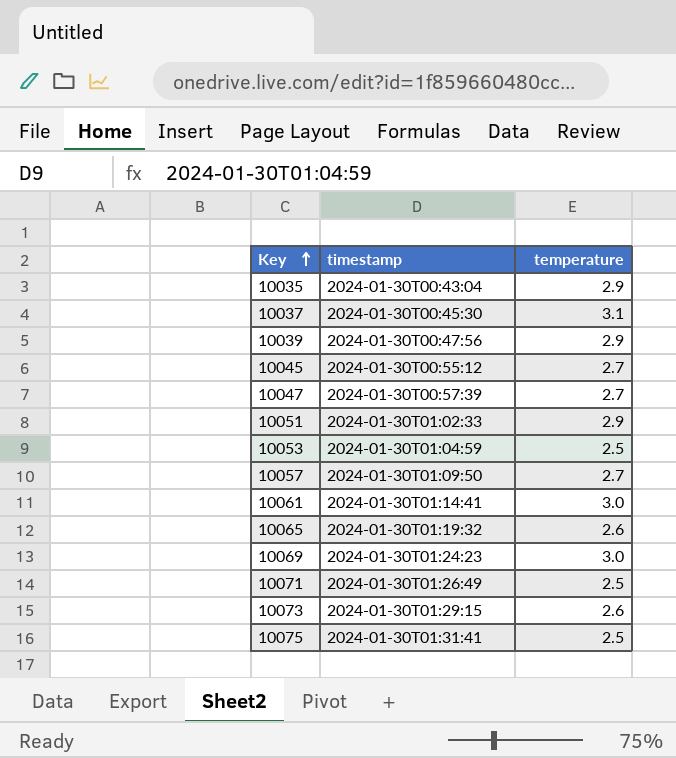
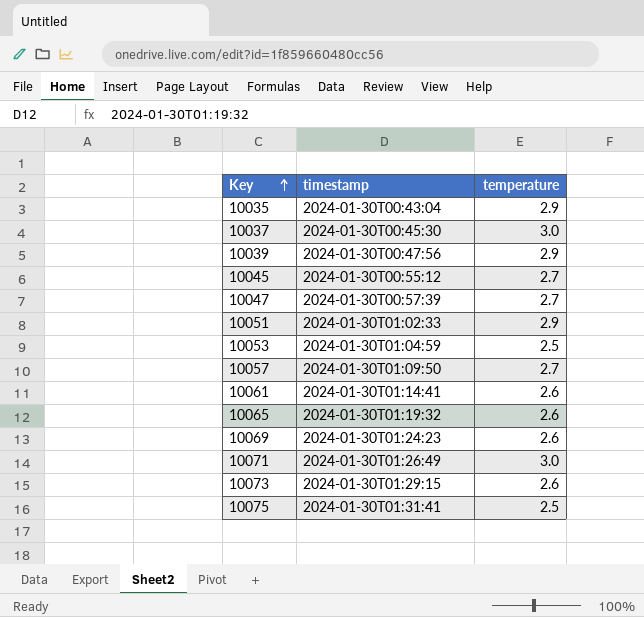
10037 | temperature: 3.1 -> 3.0
10061 | temperature: 3.0 -> 2.6
10069 | temperature: 3.0 -> 2.6
10071 | temperature: 2.5 -> 3.0

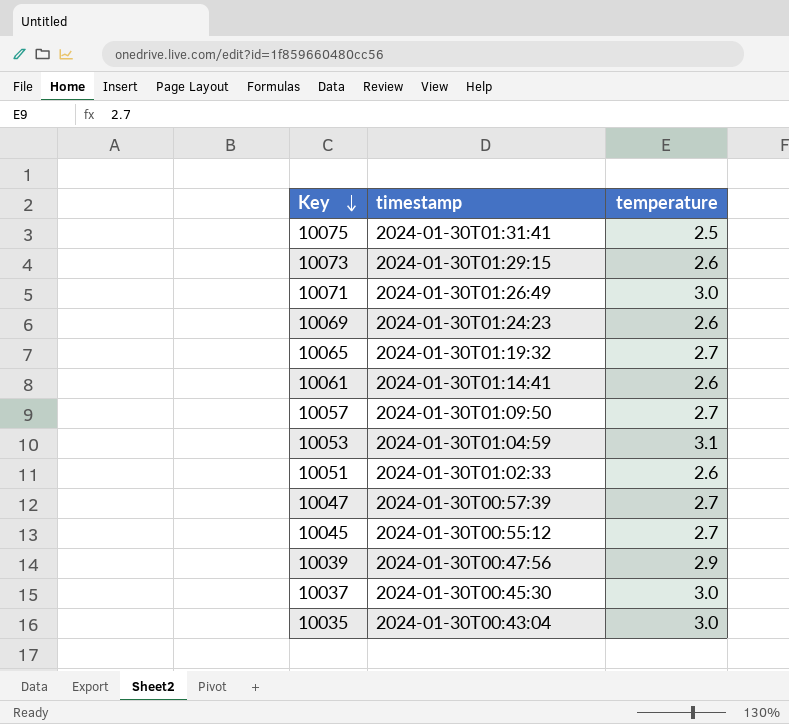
row order: Key ascending -> Key descending
10065 | temperature: 2.6 -> 2.7
10053 | temperature: 2.5 -> 3.1
10051 | temperature: 2.9 -> 2.6
10035 | temperature: 2.9 -> 3.0

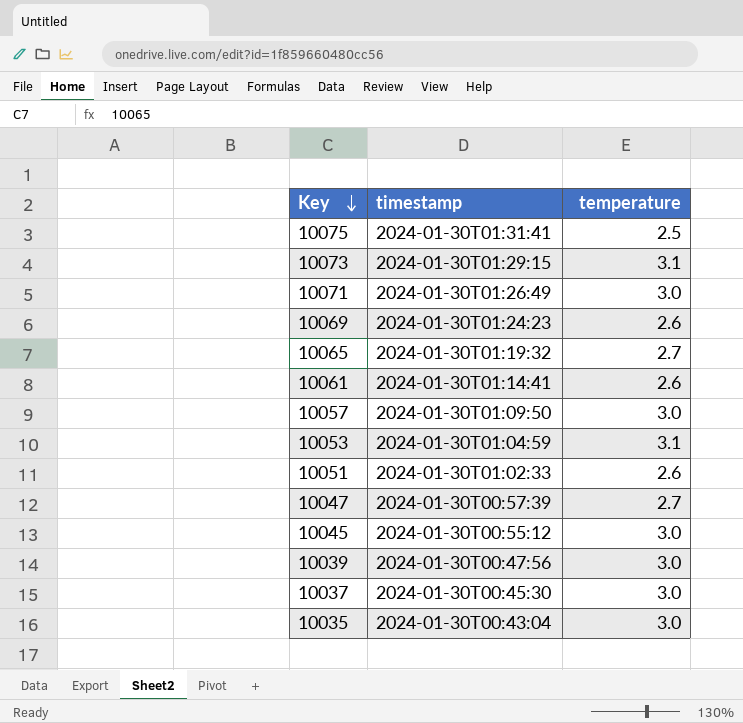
10073 | temperature: 2.6 -> 3.1
10057 | temperature: 2.7 -> 3.0
10045 | temperature: 2.7 -> 3.0
10039 | temperature: 2.9 -> 3.0

